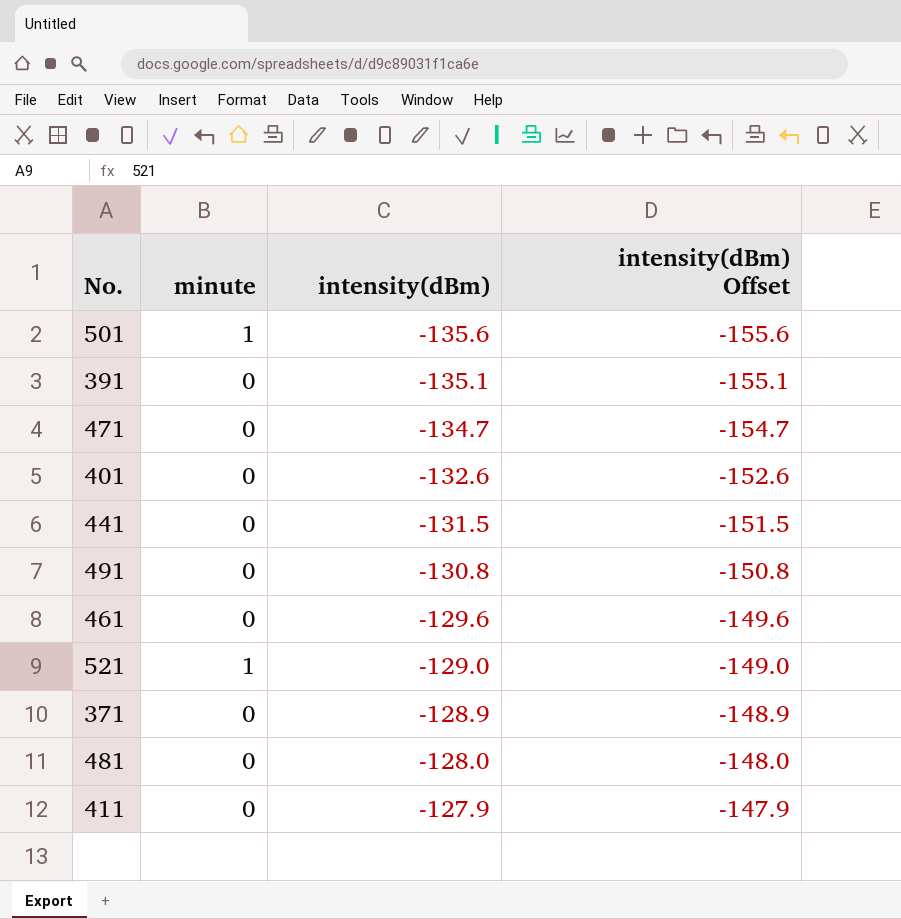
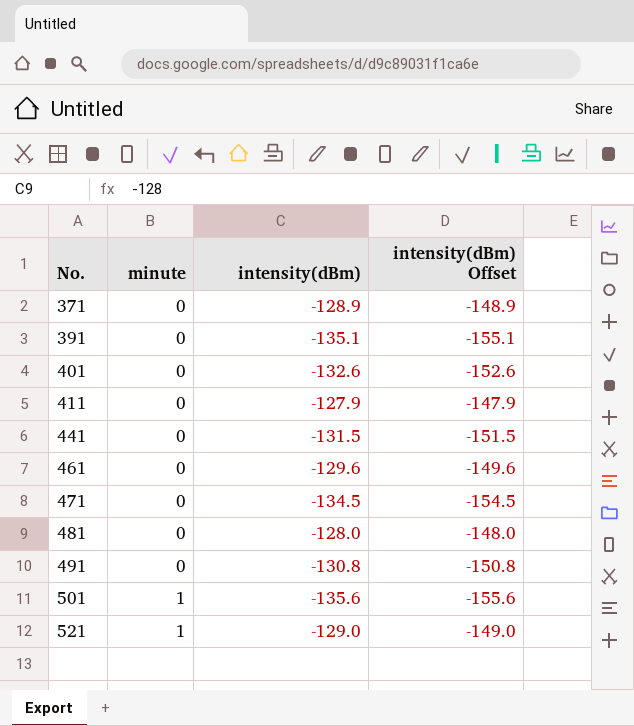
row order: intensity(dBm) ascending -> No. ascending
471 | intensity(dBm): -134.7 -> -134.5
471 | intensity(dBm) Offset: -154.7 -> -154.5

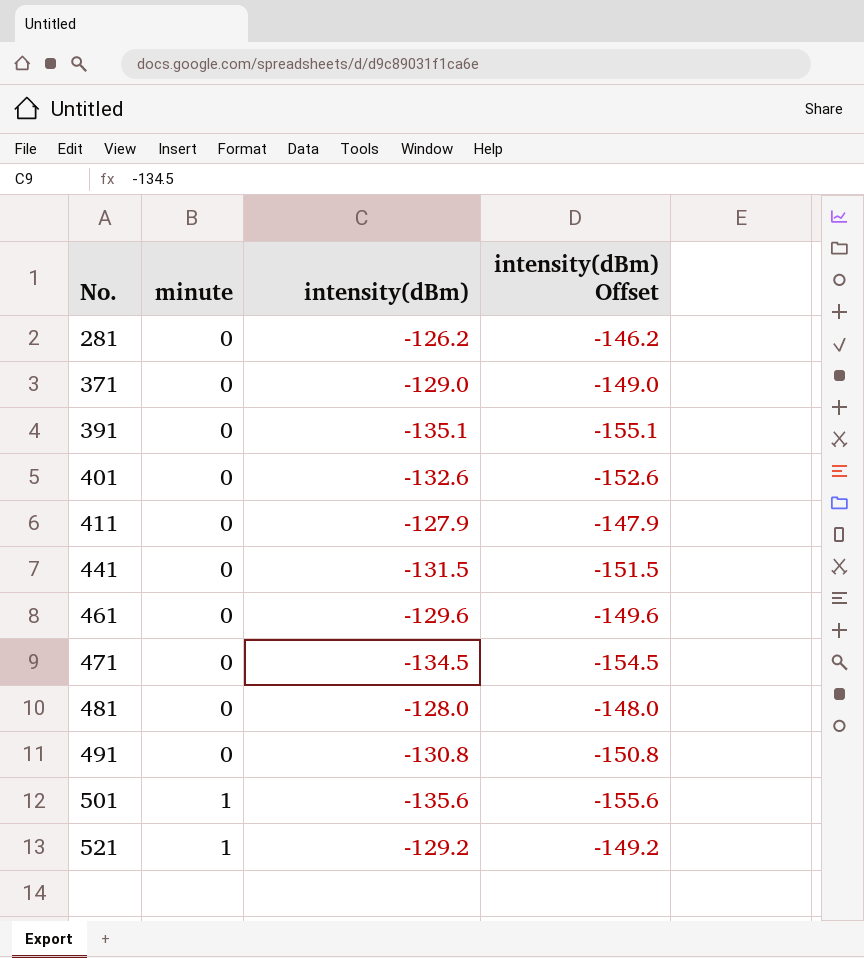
row 281: none -> 0 | -126.2 | -146.2
371 | intensity(dBm): -128.9 -> -129.0
371 | intensity(dBm) Offset: -148.9 -> -149.0
521 | intensity(dBm): -129.0 -> -129.2
521 | intensity(dBm) Offset: -149.0 -> -149.2

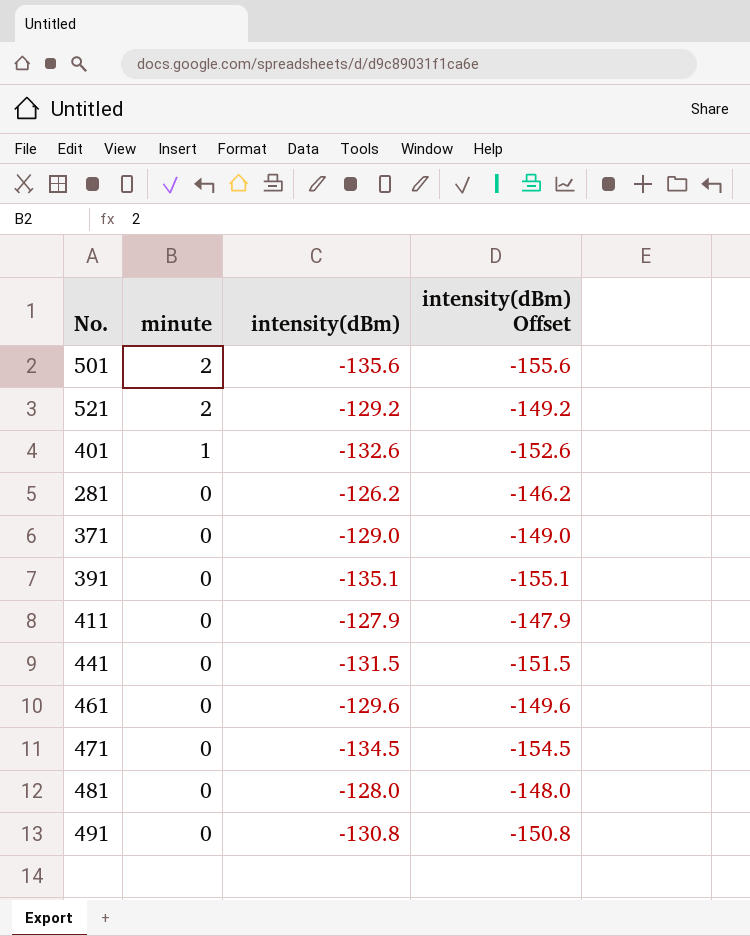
row order: No. ascending -> minute descending
501 | minute: 1 -> 2
521 | minute: 1 -> 2
401 | minute: 0 -> 1

